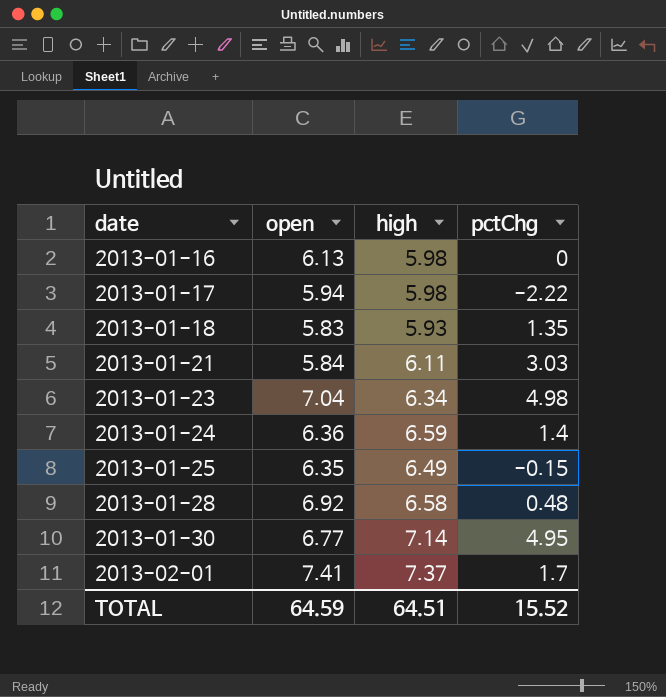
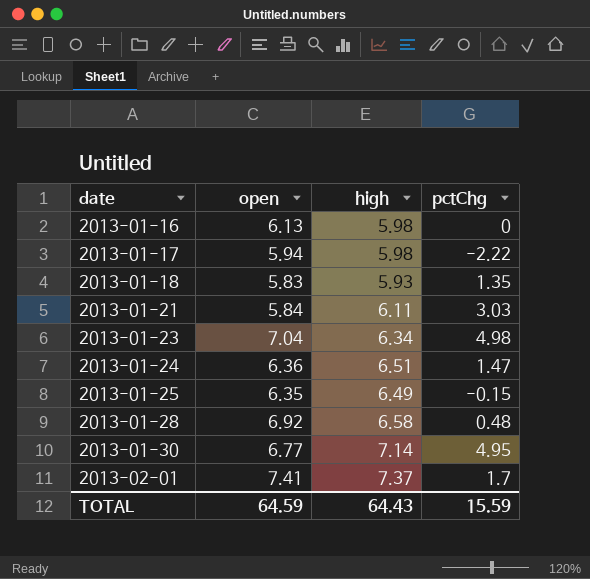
2013-01-24 | high: 6.59 -> 6.51
2013-01-24 | pctChg: 1.4 -> 1.47
TOTAL | high: 64.51 -> 64.43
TOTAL | pctChg: 15.52 -> 15.59

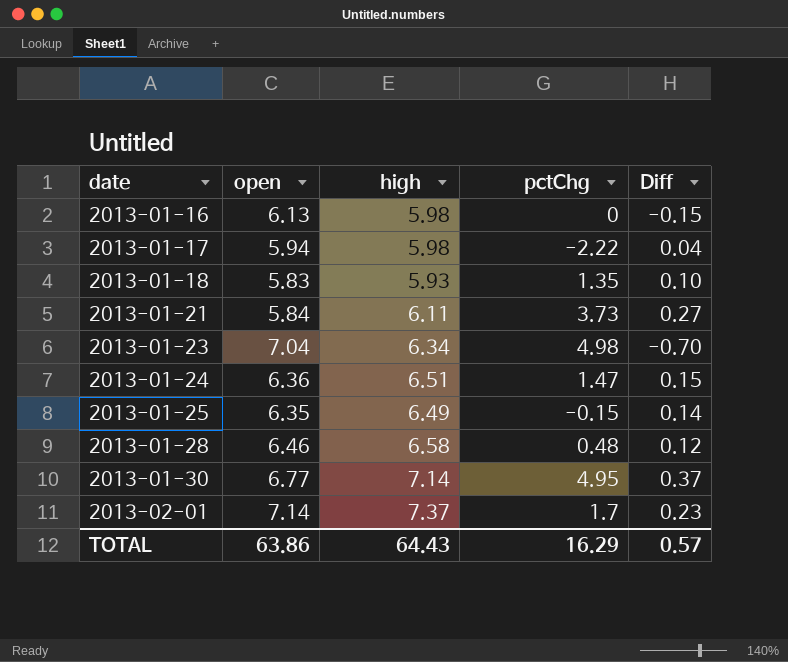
column Diff | formula: none -> [high] - [open]
2013-01-21 | pctChg: 3.03 -> 3.73
2013-01-28 | open: 6.92 -> 6.46
2013-02-01 | open: 7.41 -> 7.14
TOTAL | open: 64.59 -> 63.86
TOTAL | pctChg: 15.59 -> 16.29

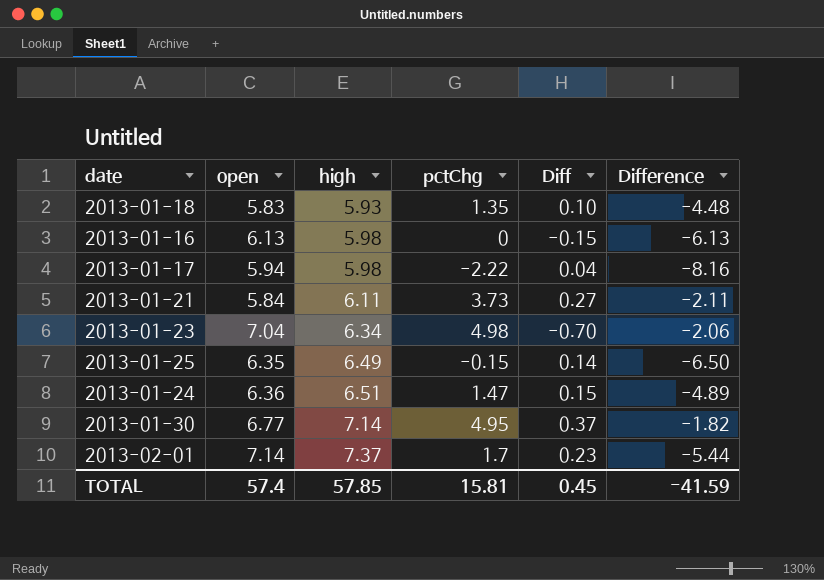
row order: date ascending -> high ascending
column Difference | formula: none -> [pctChg] - [open]
row 2013-01-28: 6.46 | 6.58 | 0.48 | 0.12 -> none
TOTAL | open: 63.86 -> 57.4
TOTAL | high: 64.43 -> 57.85
TOTAL | pctChg: 16.29 -> 15.81
TOTAL | Diff: 0.57 -> 0.45

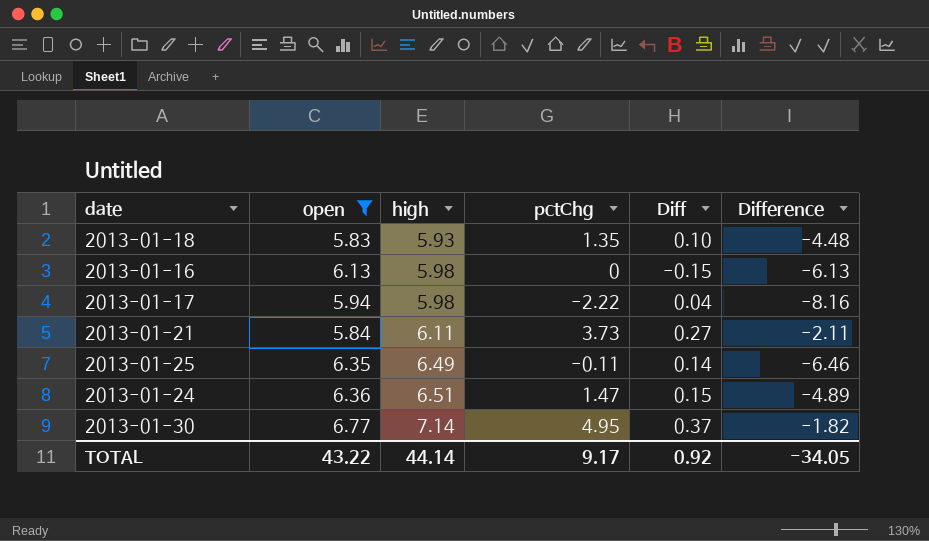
filter: none -> open <= 6.77
2013-01-25 | pctChg: -0.15 -> -0.11
2013-01-25 | Difference: -6.50 -> -6.46
TOTAL | open: 57.4 -> 43.22
TOTAL | high: 57.85 -> 44.14
TOTAL | pctChg: 15.81 -> 9.17
TOTAL | Diff: 0.45 -> 0.92
TOTAL | Difference: -41.59 -> -34.05

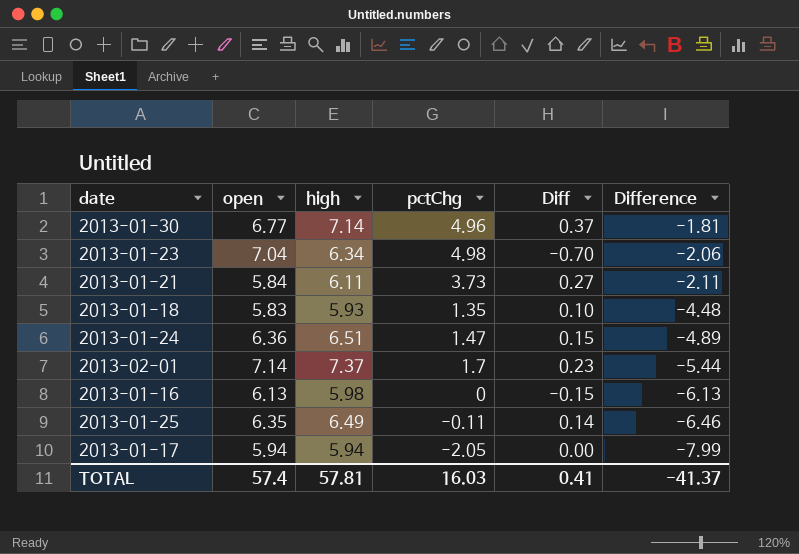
filter: open <= 6.77 -> none
row order: high ascending -> Difference descending
2013-01-30 | pctChg: 4.95 -> 4.96
2013-01-30 | Difference: -1.82 -> -1.81
2013-01-17 | high: 5.98 -> 5.94
2013-01-17 | pctChg: -2.22 -> -2.05
2013-01-17 | Diff: 0.04 -> 0.00
2013-01-17 | Difference: -8.16 -> -7.99
TOTAL | open: 43.22 -> 57.4
TOTAL | high: 44.14 -> 57.81
TOTAL | pctChg: 9.17 -> 16.03
TOTAL | Diff: 0.92 -> 0.41
TOTAL | Difference: -34.05 -> -41.37

